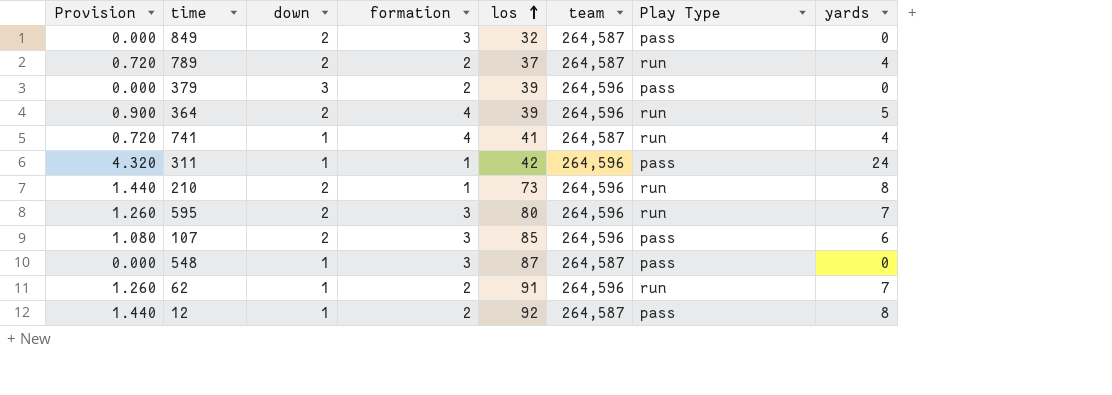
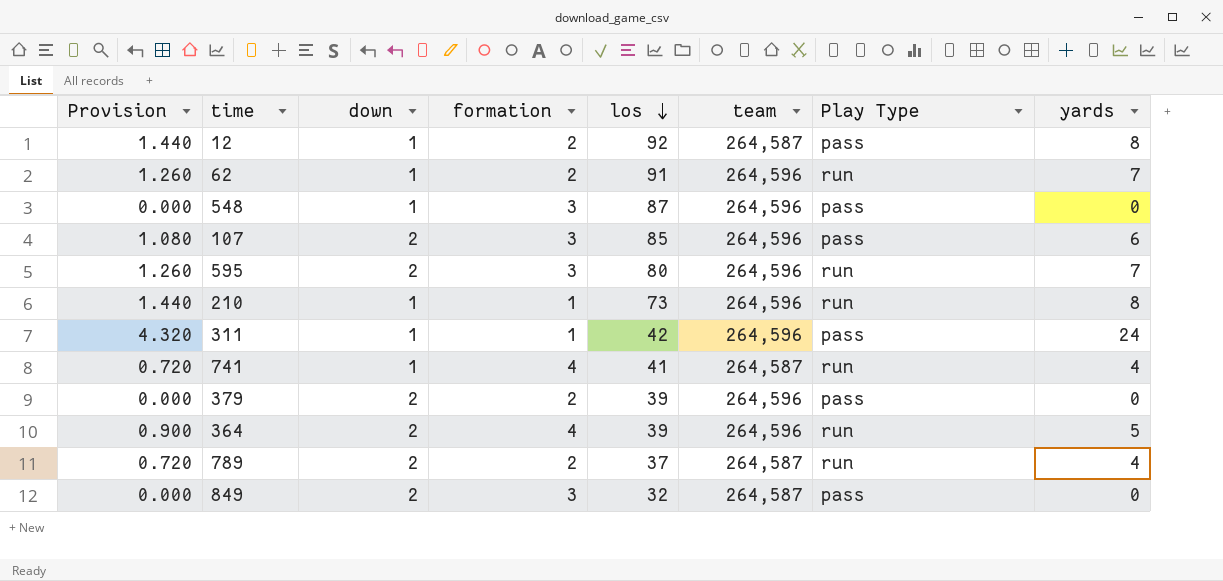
row order: los ascending -> los descending
548 | team: 264,587 -> 264,596
210 | down: 2 -> 1
379 | down: 3 -> 2

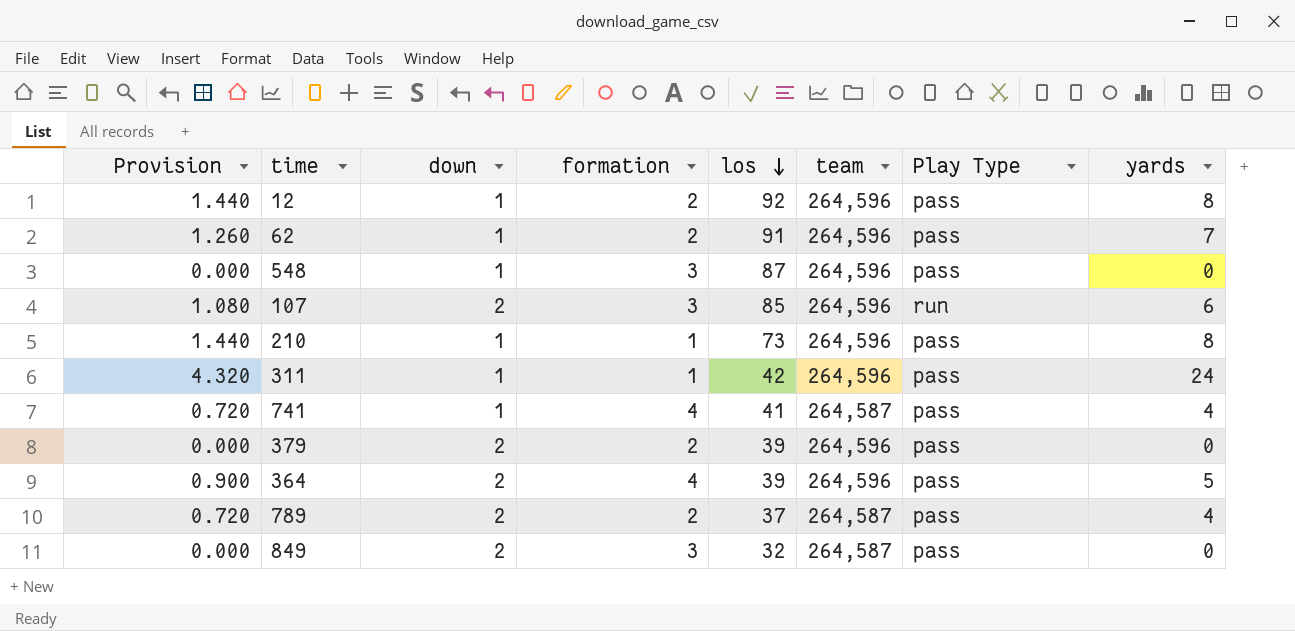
row 595: 1.260 | 2 | 3 | 80 | 264,596 | run | 7 -> none
12 | team: 264,587 -> 264,596
62 | Play Type: run -> pass
107 | Play Type: pass -> run
210 | Play Type: run -> pass
741 | Play Type: run -> pass
364 | Play Type: run -> pass
789 | Play Type: run -> pass

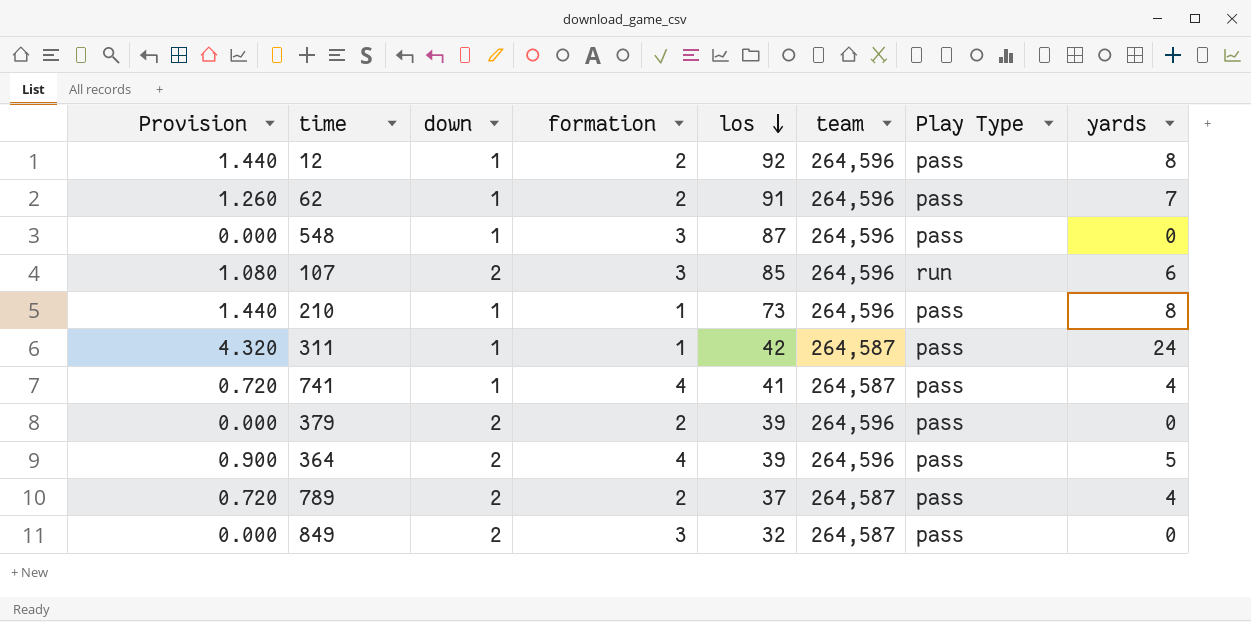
311 | team: 264,596 -> 264,587

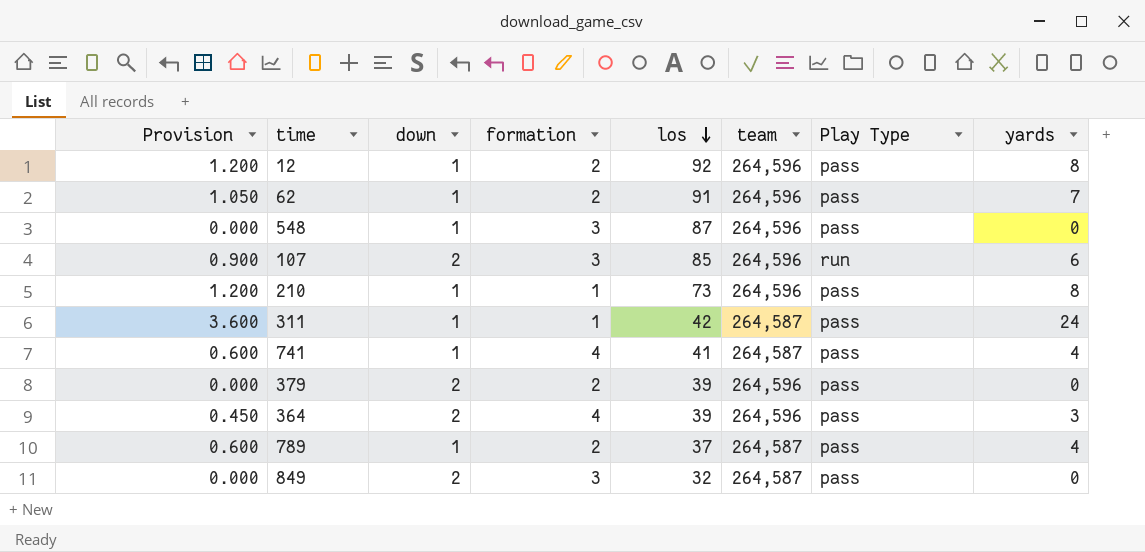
column Provision | formula: [yards] * 0.18 -> [yards] * 0.15
364 | yards: 5 -> 3
789 | down: 2 -> 1

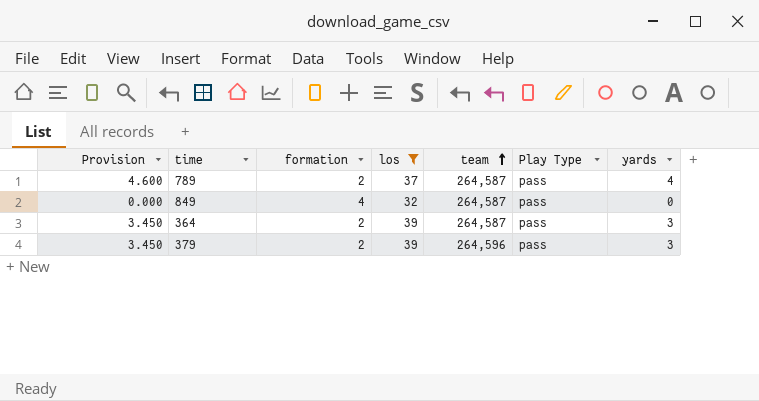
filter: none -> los <= 39
row order: los descending -> team ascending
column down | position: 3 -> none
column Provision | formula: [yards] * 0.15 -> [yards] * 1.15
849 | formation: 3 -> 4
364 | formation: 4 -> 2
364 | team: 264,596 -> 264,587
379 | yards: 0 -> 3

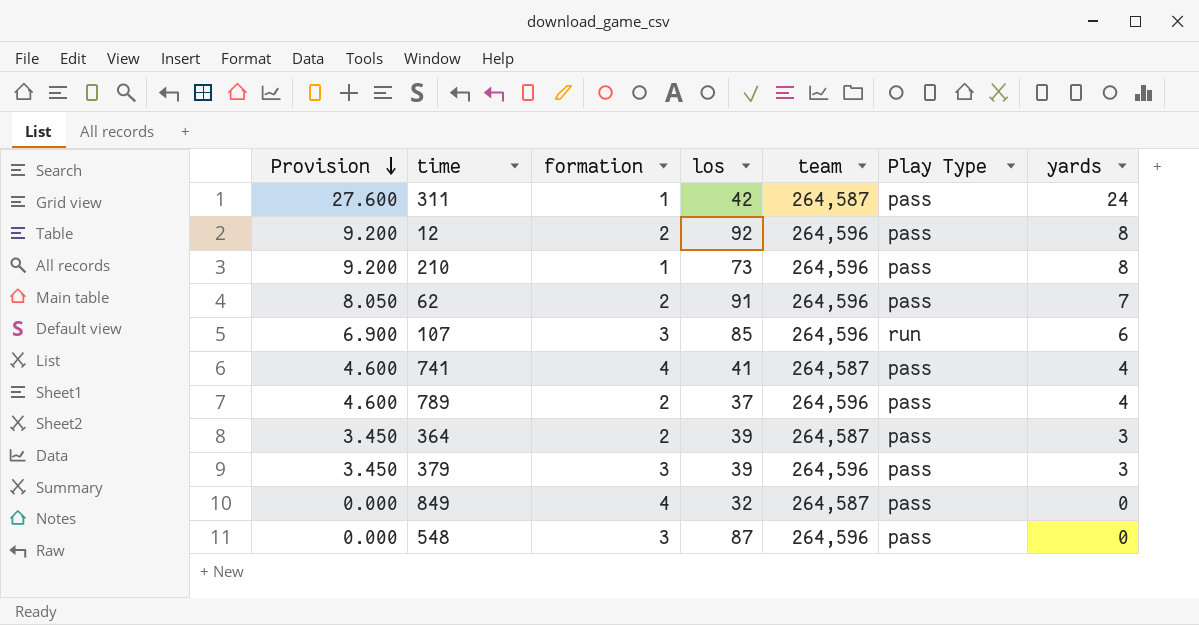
filter: los <= 39 -> none
row order: team ascending -> Provision descending
789 | team: 264,587 -> 264,596
379 | formation: 2 -> 3

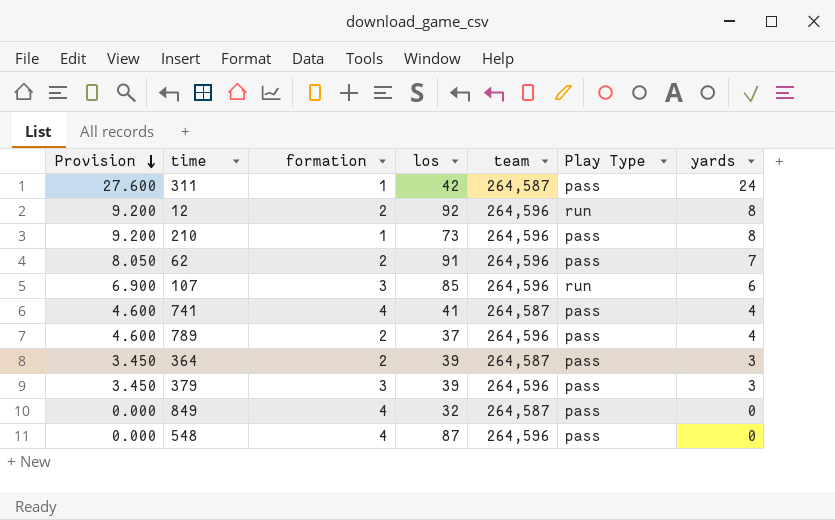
12 | Play Type: pass -> run
548 | formation: 3 -> 4

